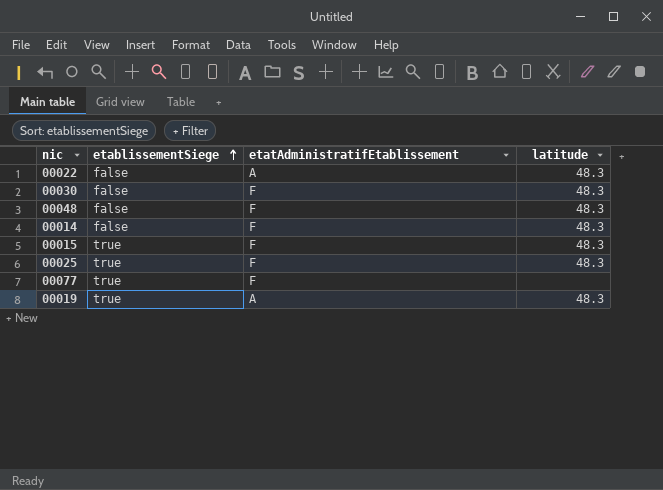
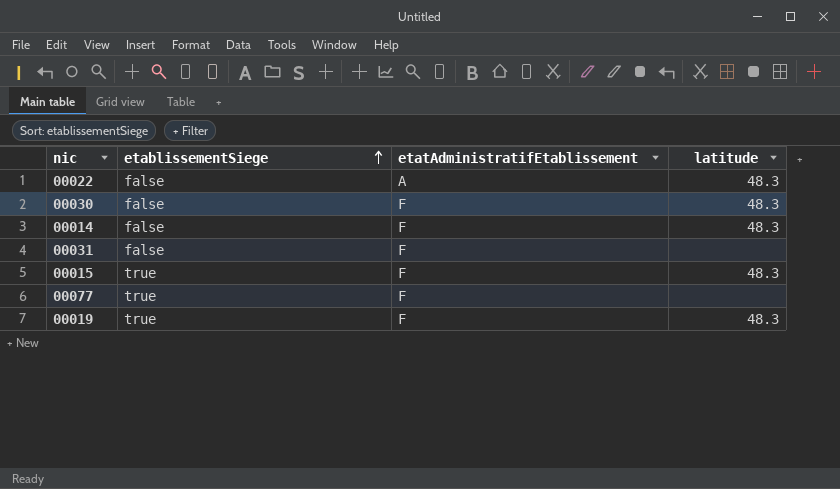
row 00048: false | F | 48.3 -> none
row 00025: true | F | 48.3 -> none
row 00031: none -> false | F | none
00019 | etatAdministratifEtablissement: A -> F

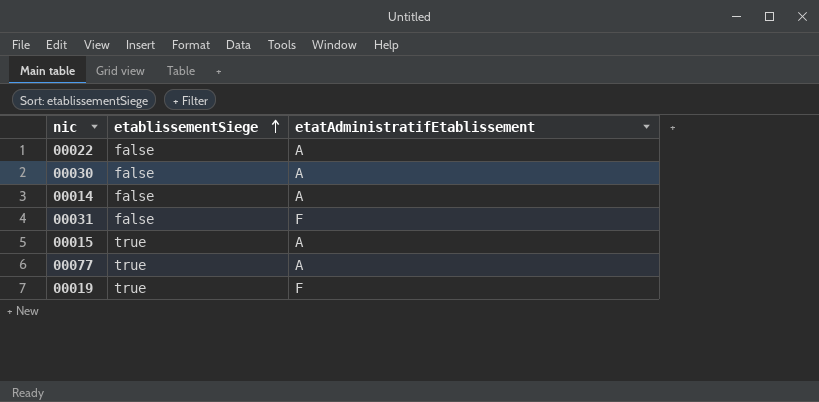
column latitude | position: 4 -> none
00030 | etatAdministratifEtablissement: F -> A
00014 | etatAdministratifEtablissement: F -> A
00015 | etatAdministratifEtablissement: F -> A
00077 | etatAdministratifEtablissement: F -> A

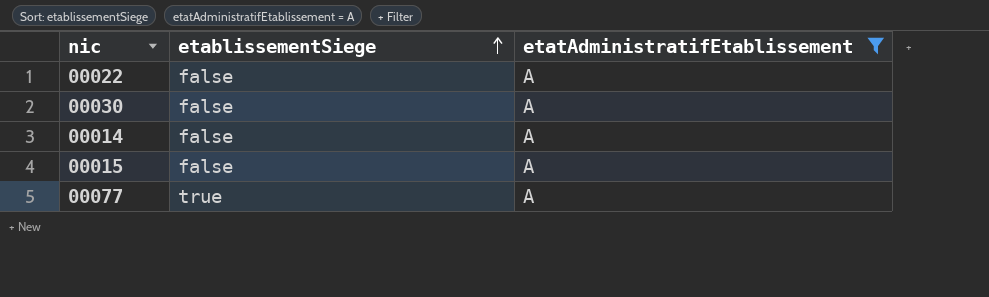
filter: none -> etatAdministratifEtablissement = A
00015 | etablissementSiege: true -> false

